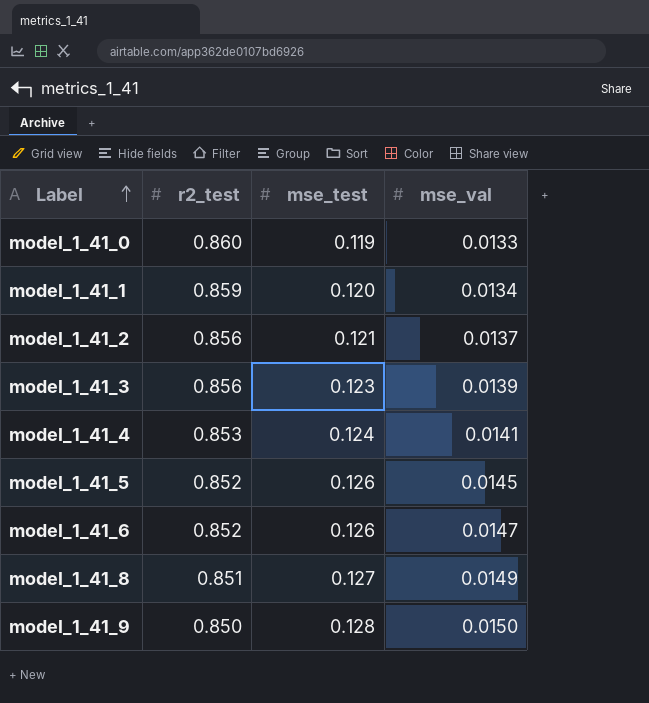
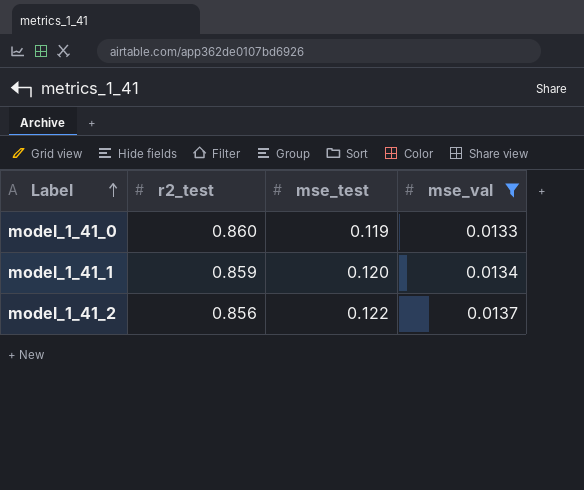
filter: none -> mse_val <= 0.0137
model_1_41_2 | mse_test: 0.121 -> 0.122

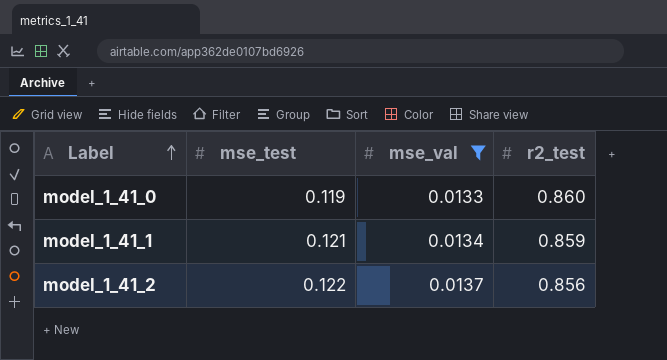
column r2_test | position: 2 -> 4
model_1_41_1 | mse_test: 0.120 -> 0.121

